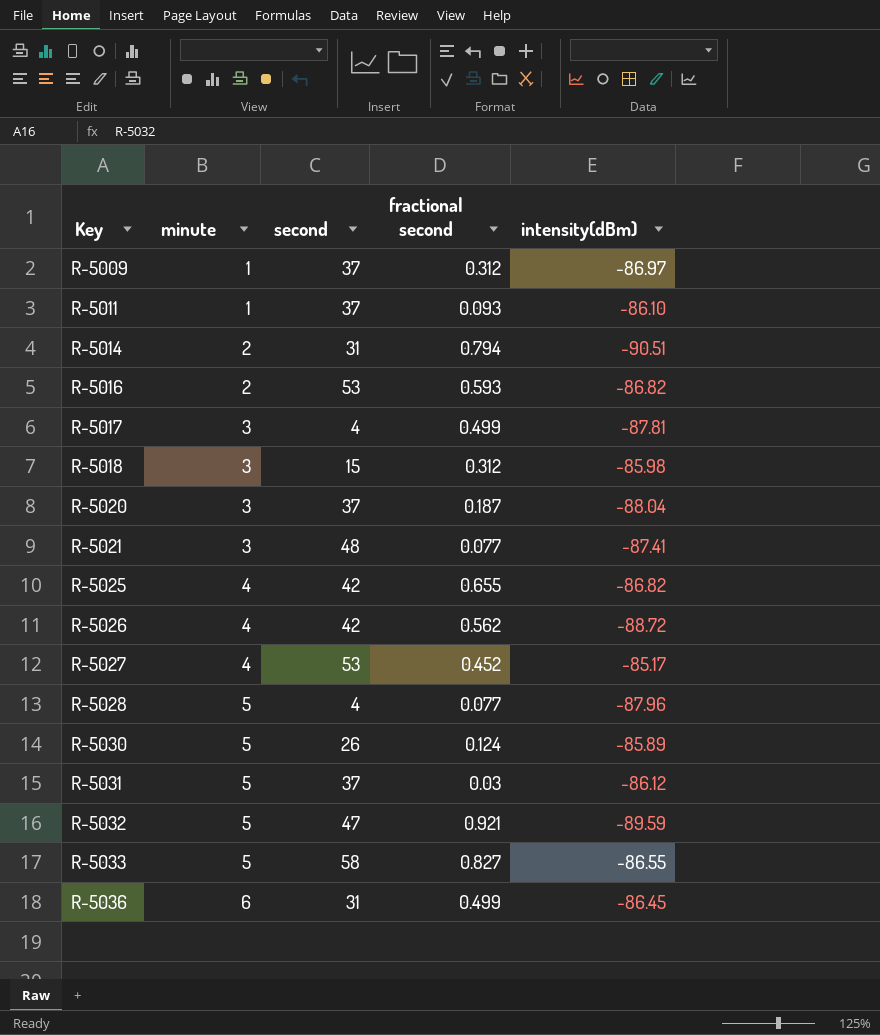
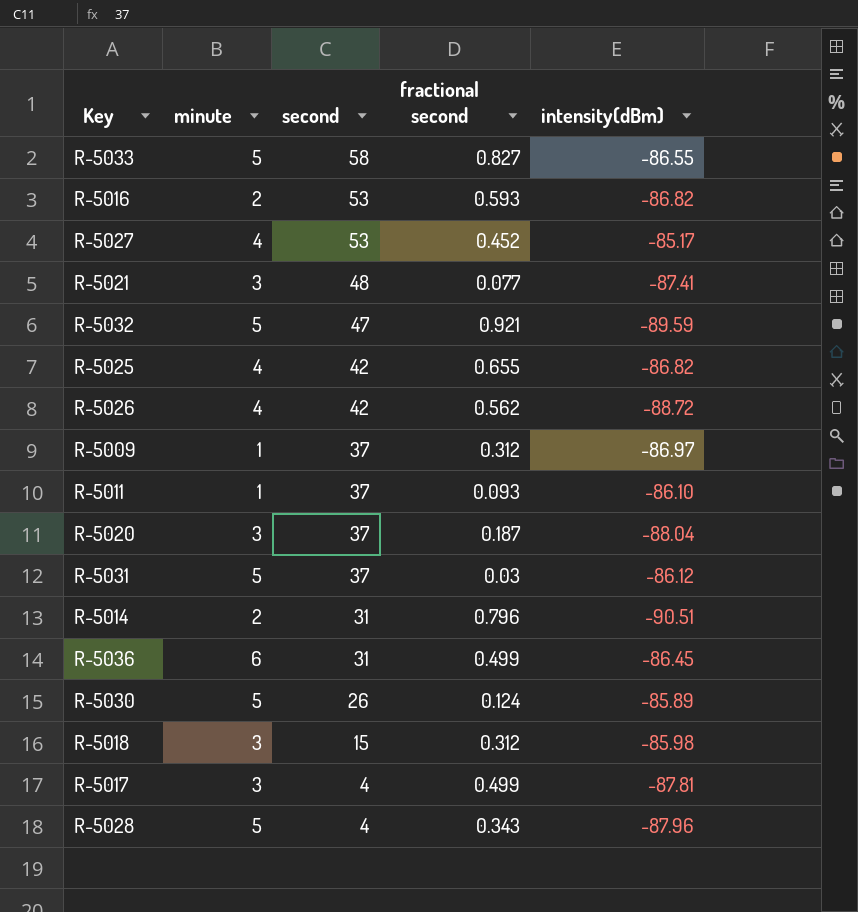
row order: Key ascending -> second descending
R-5014 | fractional second: 0.794 -> 0.796
R-5028 | fractional second: 0.077 -> 0.343

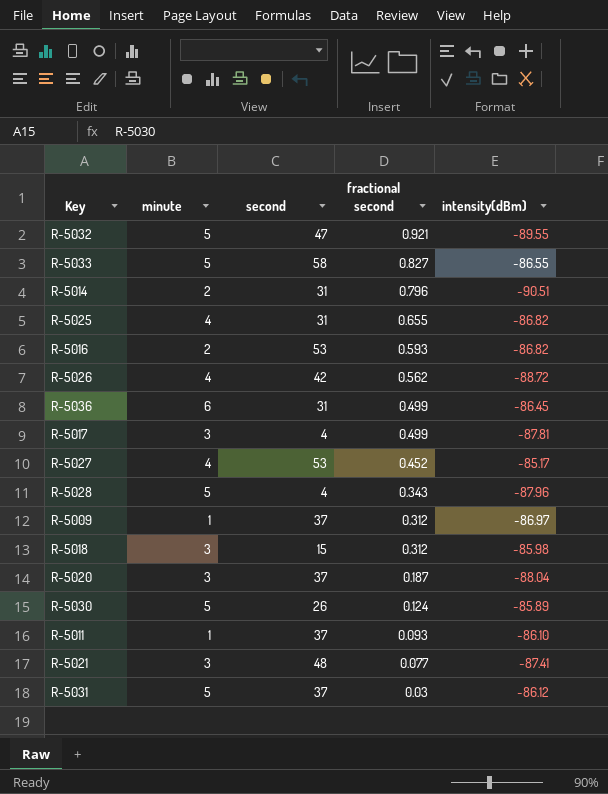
row order: second descending -> fractional second descending
R-5032 | intensity(dBm): -89.59 -> -89.55
R-5025 | second: 42 -> 31

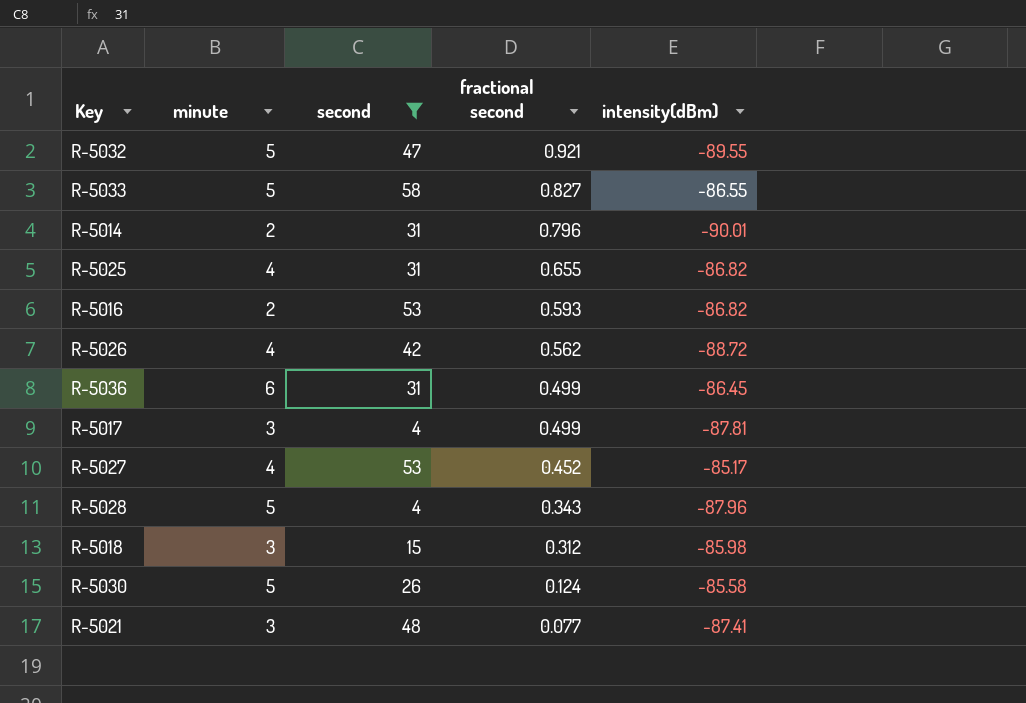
filter: none -> second != 37
R-5014 | intensity(dBm): -90.51 -> -90.01
R-5030 | intensity(dBm): -85.89 -> -85.58

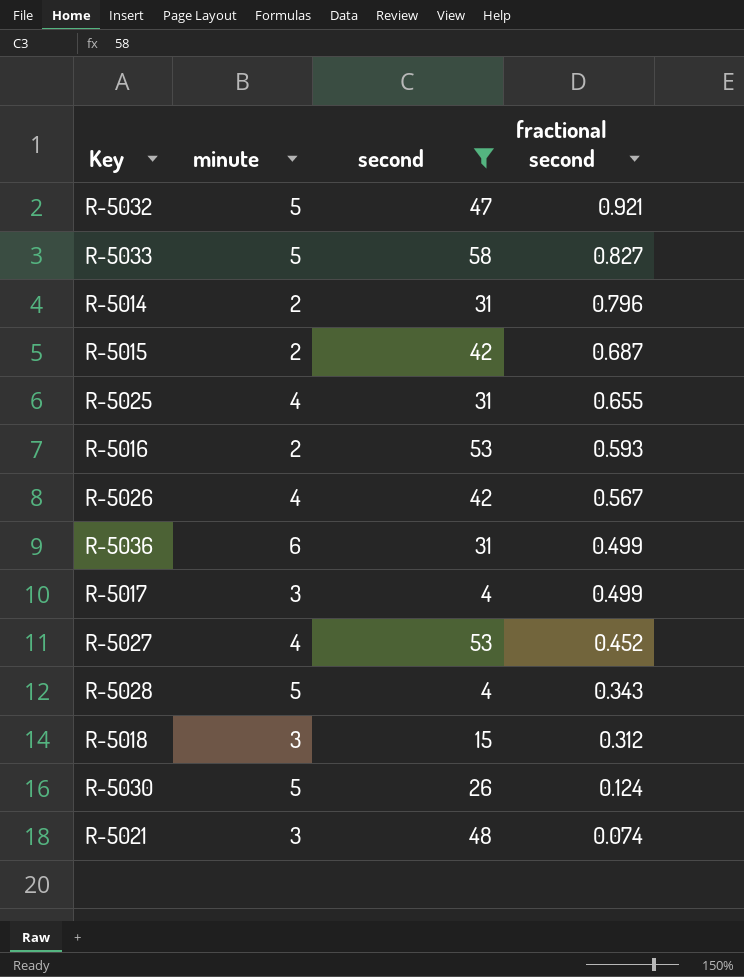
column intensity(dBm) | position: 5 -> none
row R-5015: none -> 2 | 42 | 0.687
R-5026 | fractional second: 0.562 -> 0.567
R-5021 | fractional second: 0.077 -> 0.074

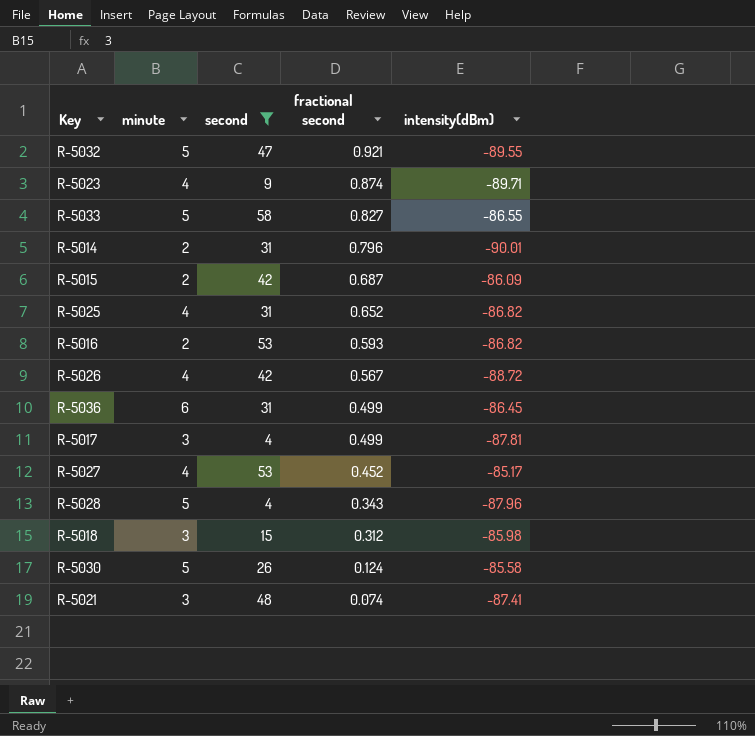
column intensity(dBm) | position: none -> 5
row R-5023: none -> 4 | 9 | 0.874 | -89.71
R-5025 | fractional second: 0.655 -> 0.652

